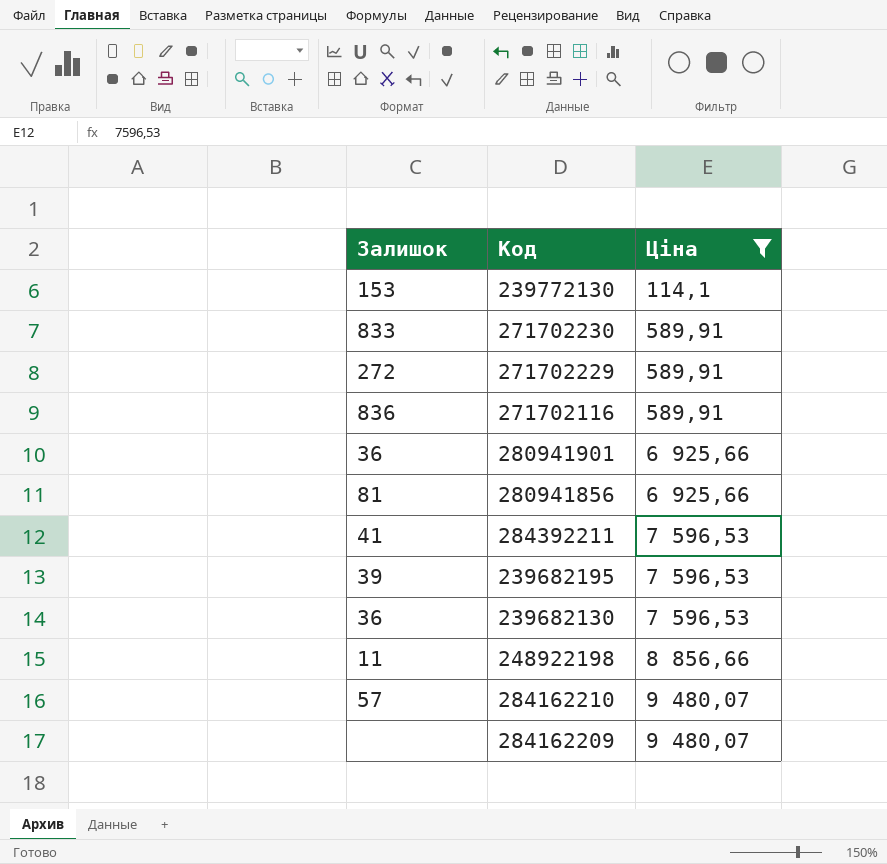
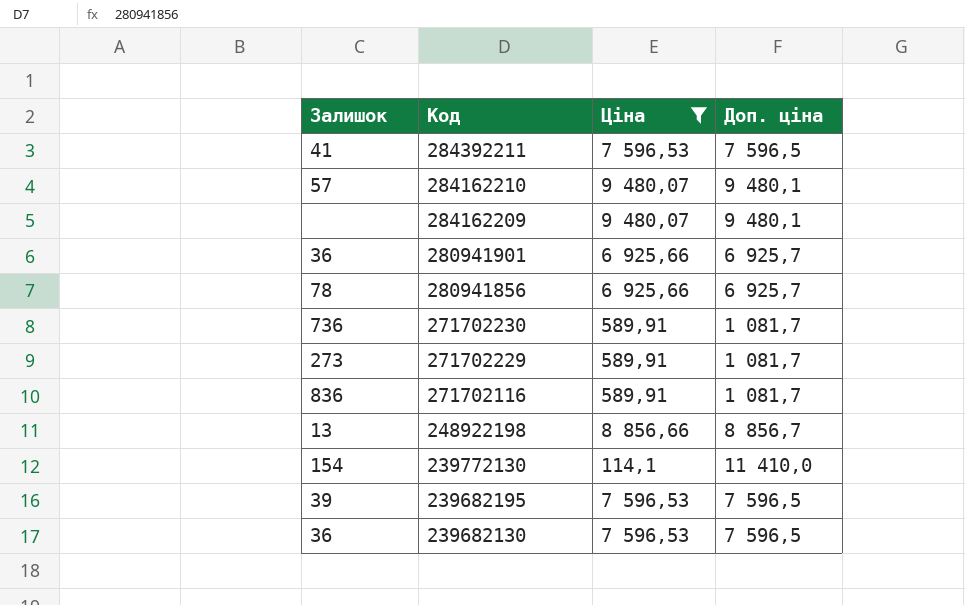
row order: Ціна ascending -> Код descending
column Доп. ціна | position: none -> 4
280941856 | Залишок: 81 -> 78
271702230 | Залишок: 833 -> 736
271702229 | Залишок: 272 -> 273
248922198 | Залишок: 11 -> 13
239772130 | Залишок: 153 -> 154

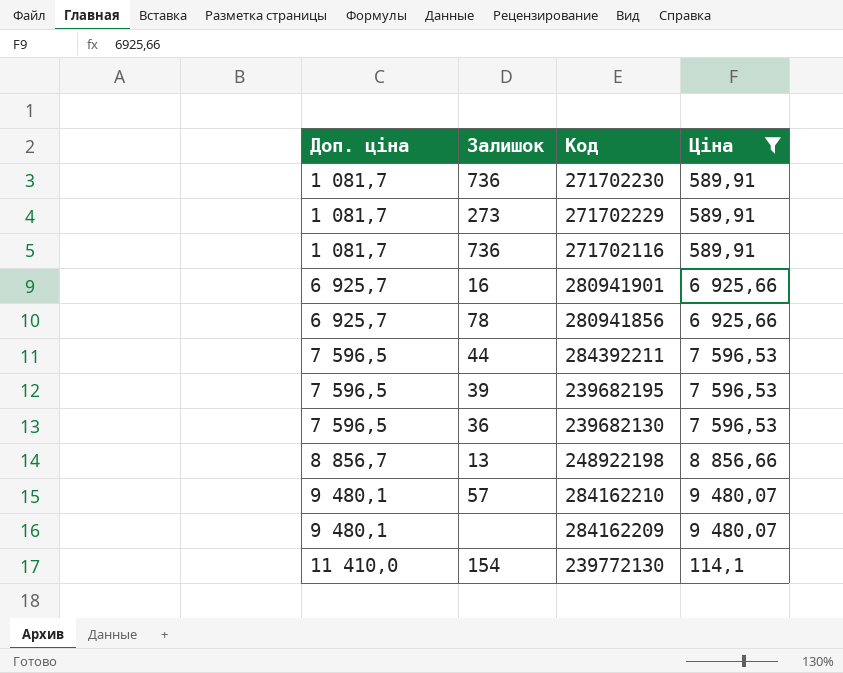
row order: Код descending -> Доп. ціна ascending
column Доп. ціна | position: 4 -> 1
271702116 | Залишок: 836 -> 736
280941901 | Залишок: 36 -> 16
284392211 | Залишок: 41 -> 44

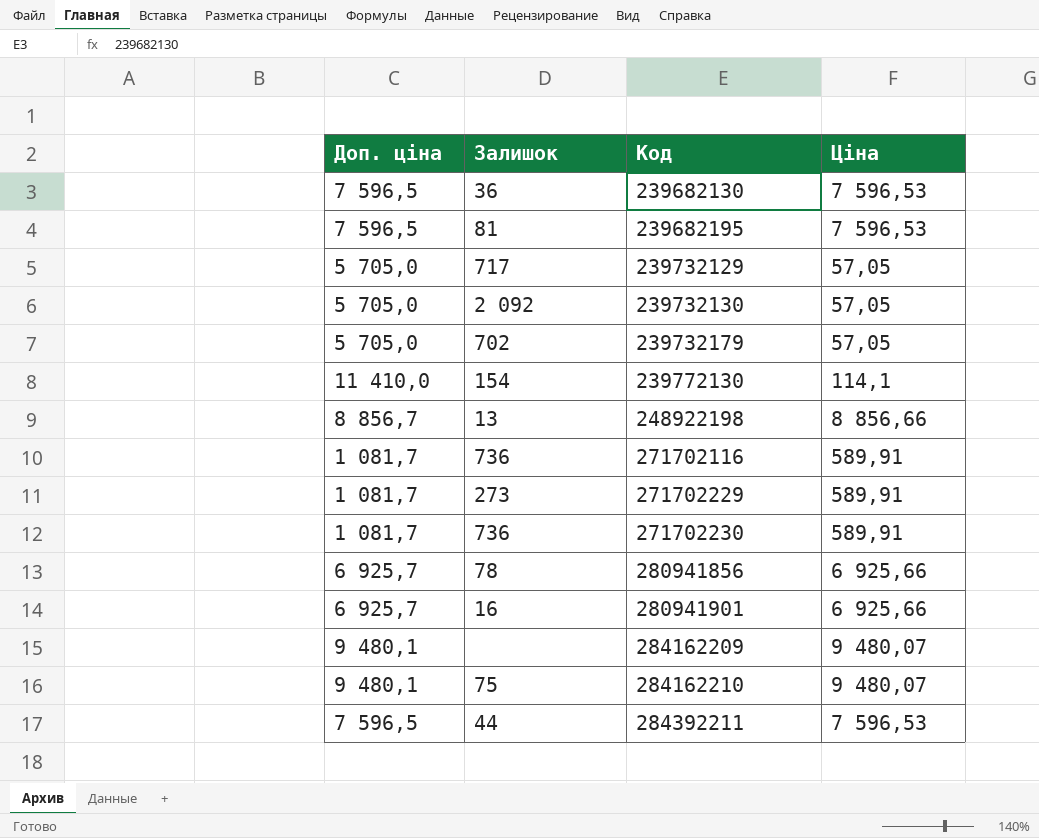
filter: Ціна != 57,05 -> none
row order: Доп. ціна ascending -> Код ascending
239682195 | Залишок: 39 -> 81
284162210 | Залишок: 57 -> 75

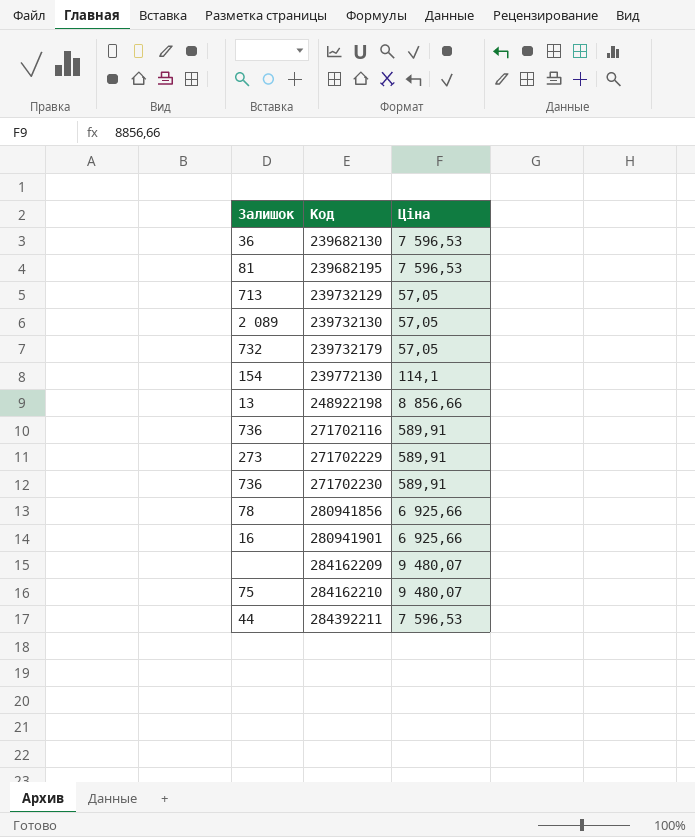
column Доп. ціна | position: 1 -> none
239732129 | Залишок: 717 -> 713
239732130 | Залишок: 2 092 -> 2 089
239732179 | Залишок: 702 -> 732

